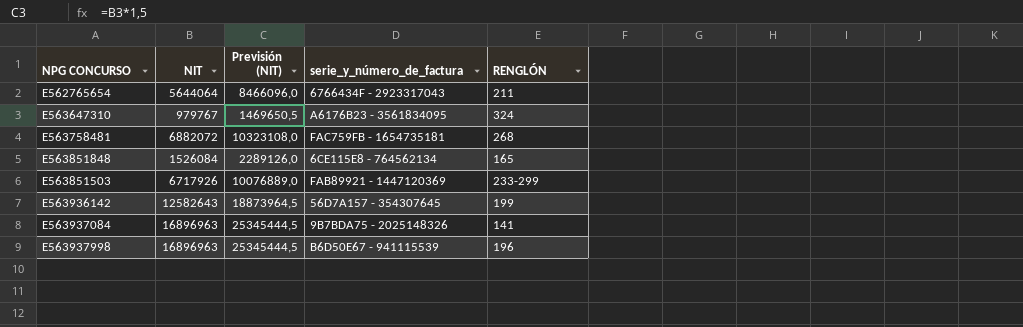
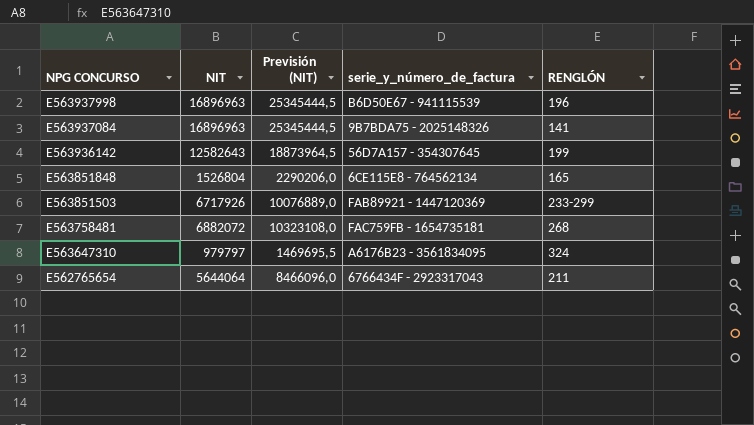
row order: none -> NPG CONCURSO descending
E563851848 | NIT: 1526084 -> 1526804
E563851848 | Previsión (NIT): 2289126,0 -> 2290206,0
E563647310 | NIT: 979767 -> 979797
E563647310 | Previsión (NIT): 1469650,5 -> 1469695,5

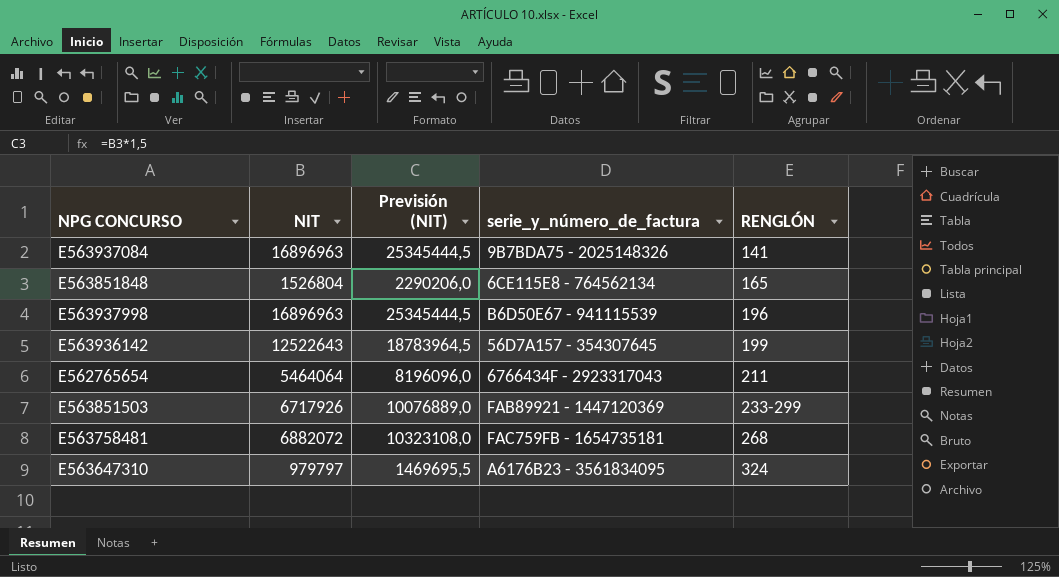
row order: NPG CONCURSO descending -> RENGLÓN ascending
E563936142 | NIT: 12582643 -> 12522643
E563936142 | Previsión (NIT): 18873964,5 -> 18783964,5
E562765654 | NIT: 5644064 -> 5464064
E562765654 | Previsión (NIT): 8466096,0 -> 8196096,0

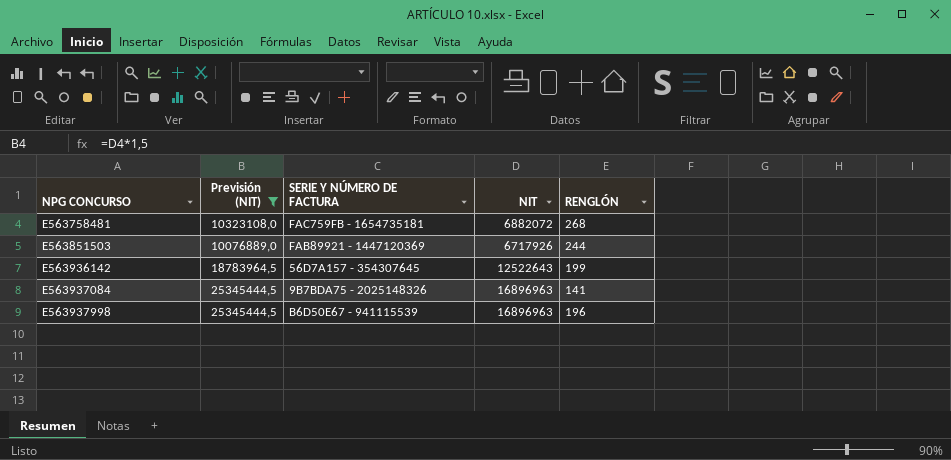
filter: none -> Previsión (NIT) >= 10076889,0
row order: RENGLÓN ascending -> NPG CONCURSO ascending
column name: serie_y_número_de_factura -> SERIE Y NÚMERO DE FACTURA
column NIT | position: 2 -> 4
E563851503 | RENGLÓN: 233-299 -> 244

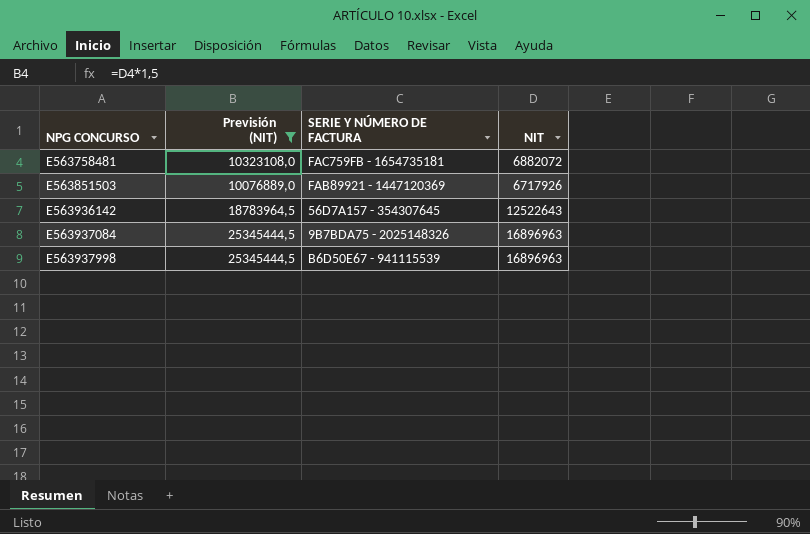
column RENGLÓN | position: 5 -> none

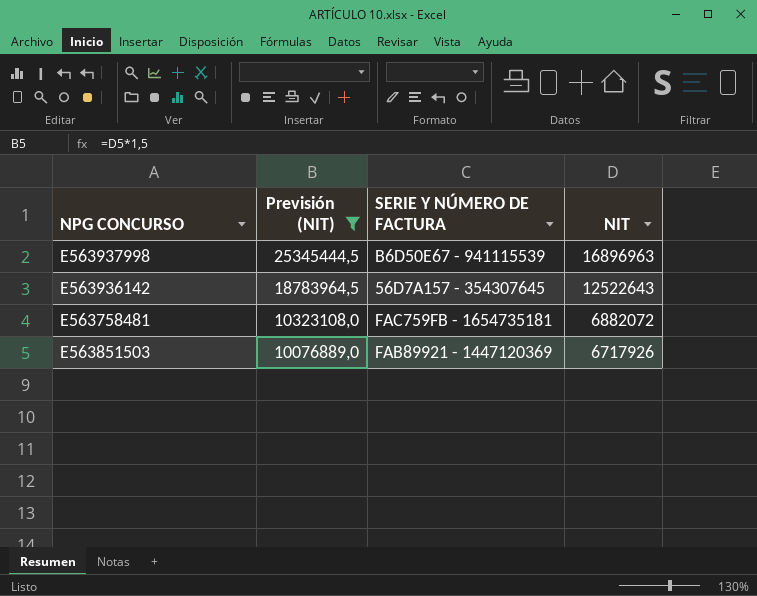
row order: NPG CONCURSO ascending -> Previsión (NIT) descending
row E563937084: 25345444,5 | 9B7BDA75 - 2025148326 | 16896963 -> none

